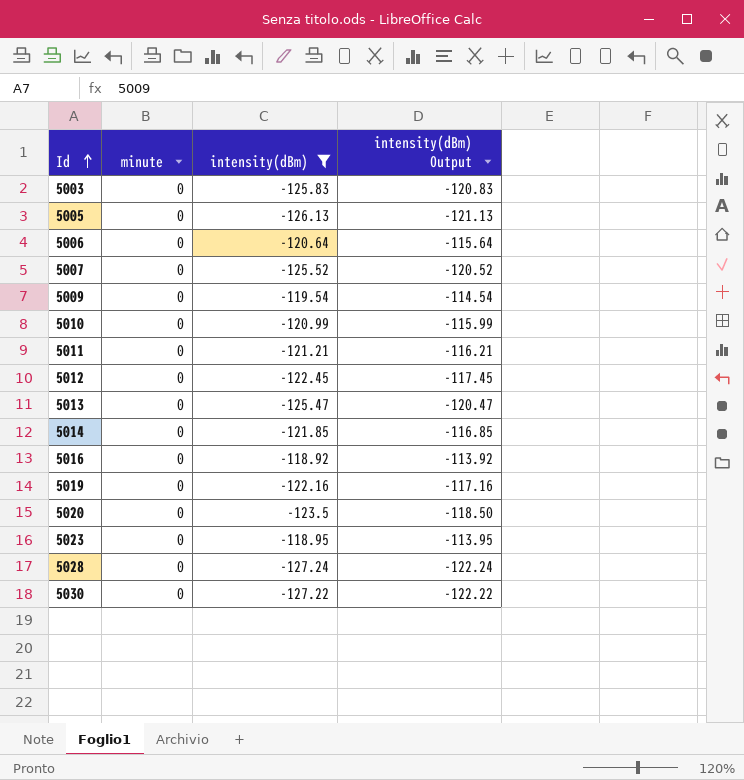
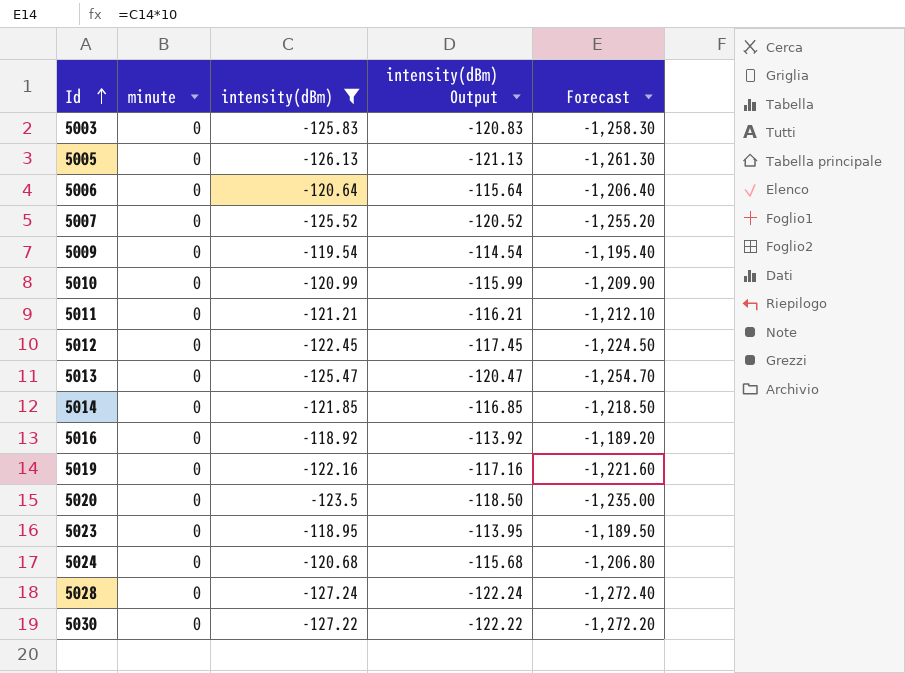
column Forecast | formula: none -> [intensity(dBm)] * 10
row 5024: none -> 0 | -120.68 | -115.68 | -1,206.80

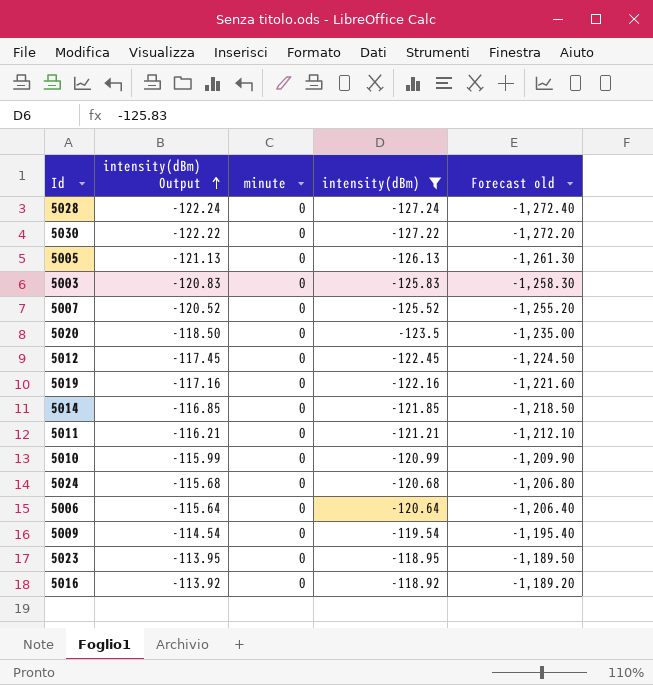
row order: Id ascending -> intensity(dBm) Output ascending
column intensity(dBm) Output | position: 4 -> 2
column name: Forecast -> Forecast old
row 5013: 0 | -125.47 | -120.47 | -1,254.70 -> none

